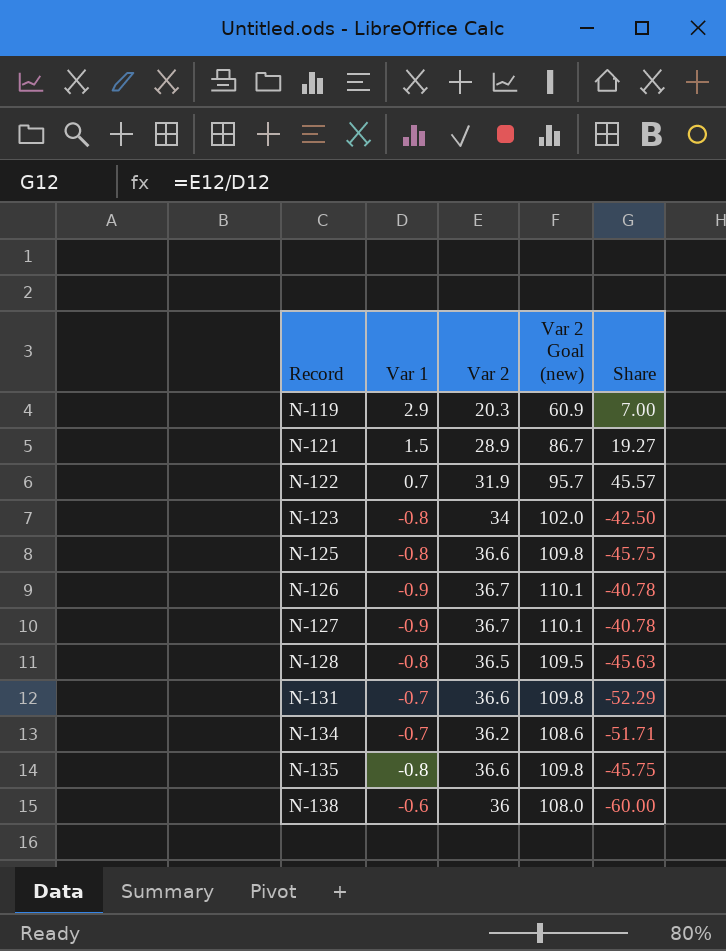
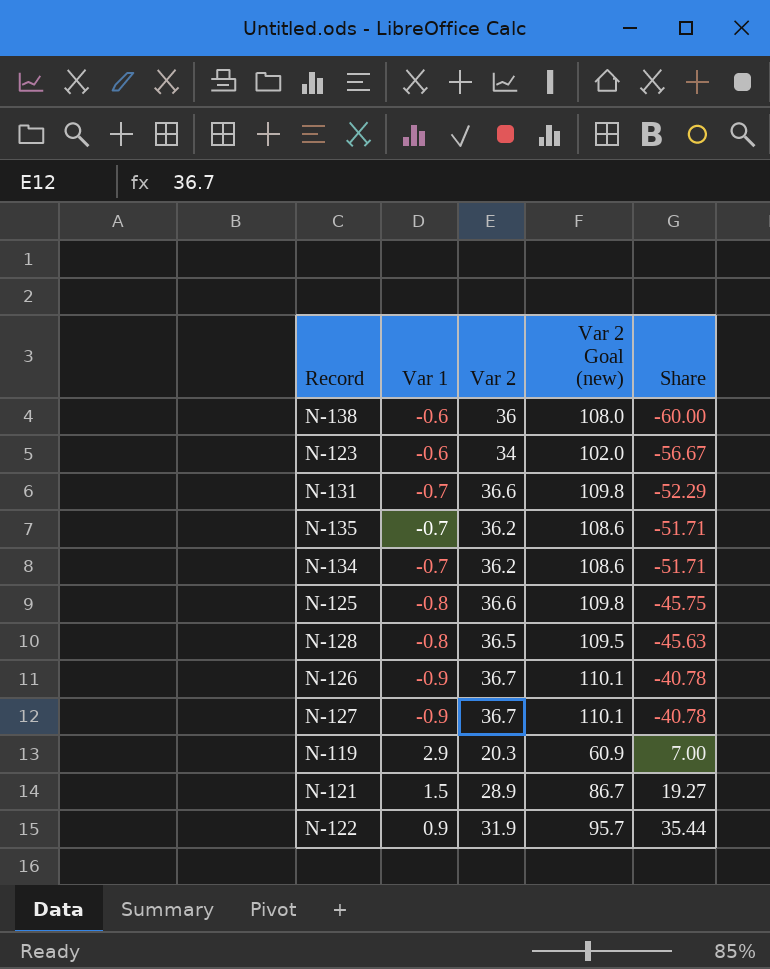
row order: Record ascending -> Share ascending
N-123 | Var 1: -0.8 -> -0.6
N-123 | Share: -42.50 -> -56.67
N-135 | Var 1: -0.8 -> -0.7
N-135 | Var 2: 36.6 -> 36.2
N-135 | Var 2 Goal (new): 109.8 -> 108.6
N-135 | Share: -45.75 -> -51.71
N-122 | Var 1: 0.7 -> 0.9
N-122 | Share: 45.57 -> 35.44

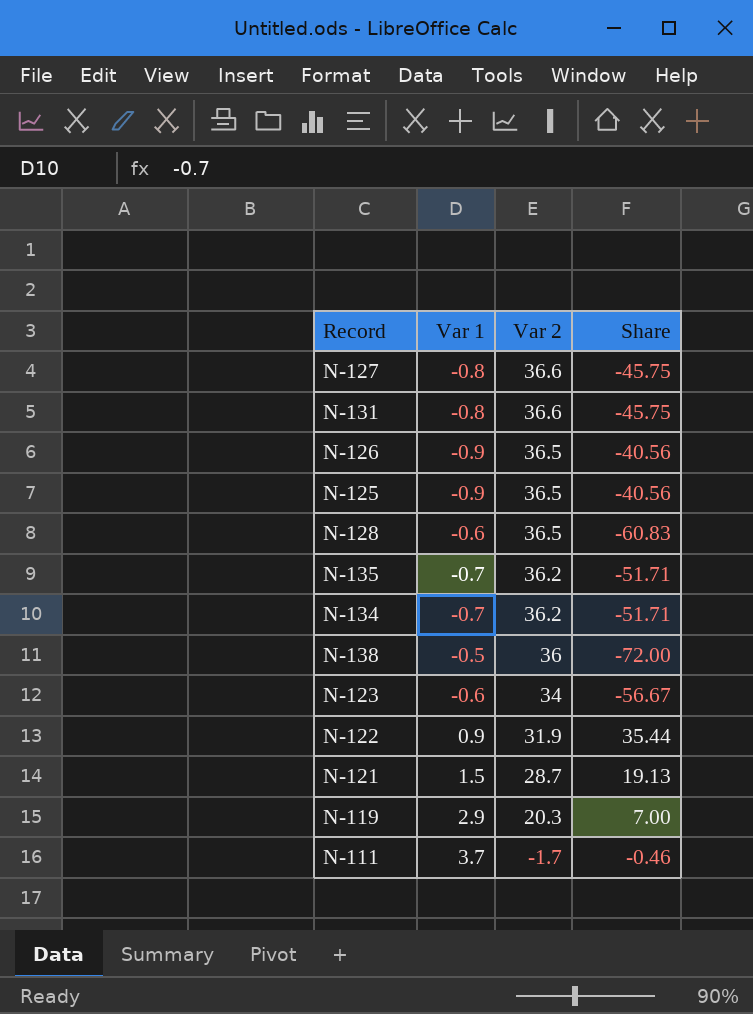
row order: Share ascending -> Var 2 descending
column Var 2 Goal (new) | formula: [Var 2] * 3 -> none
N-127 | Var 1: -0.9 -> -0.8
N-127 | Var 2: 36.7 -> 36.6
N-127 | Share: -40.78 -> -45.75
N-131 | Var 1: -0.7 -> -0.8
N-131 | Share: -52.29 -> -45.75
N-126 | Var 2: 36.7 -> 36.5
N-126 | Share: -40.78 -> -40.56
N-125 | Var 1: -0.8 -> -0.9
N-125 | Var 2: 36.6 -> 36.5
N-125 | Share: -45.75 -> -40.56
N-128 | Var 1: -0.8 -> -0.6
N-128 | Share: -45.63 -> -60.83
N-138 | Var 1: -0.6 -> -0.5
N-138 | Share: -60.00 -> -72.00
N-121 | Var 2: 28.9 -> 28.7
N-121 | Share: 19.27 -> 19.13
row N-111: none -> 3.7 | -1.7 | -0.46

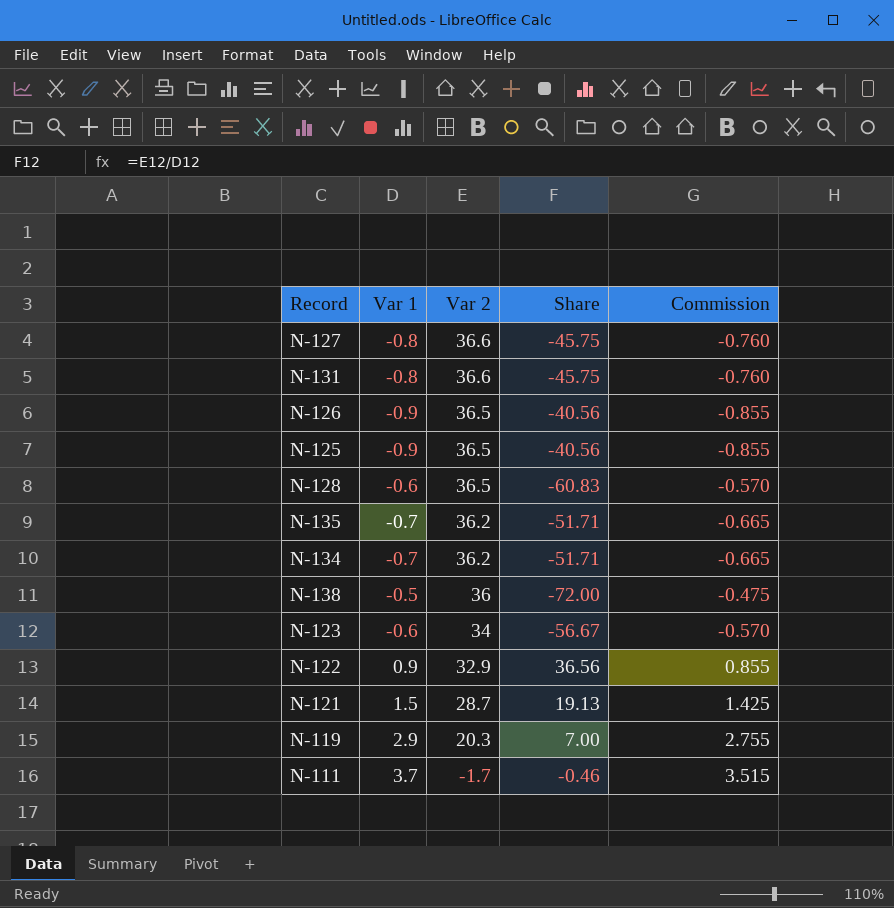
column Commission | formula: none -> [Var 1] * 0.95
N-122 | Var 2: 31.9 -> 32.9
N-122 | Share: 35.44 -> 36.56

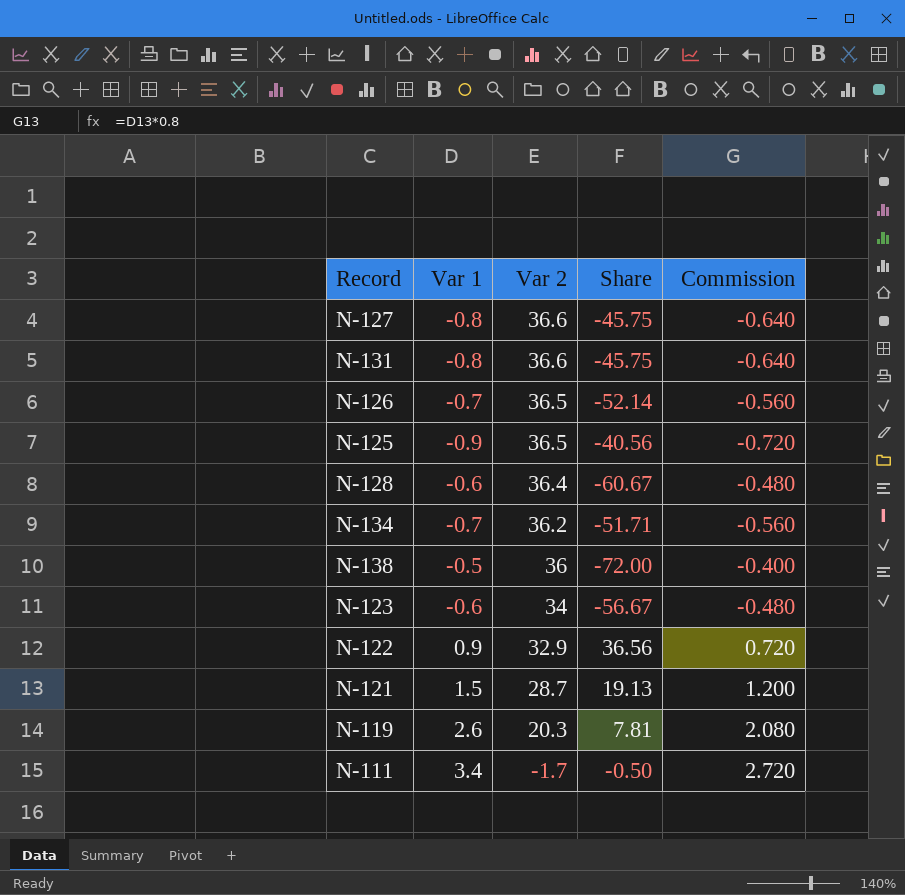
column Commission | formula: [Var 1] * 0.95 -> [Var 1] * 0.8
row N-135: -0.7 | 36.2 | -51.71 | -0.665 -> none
N-126 | Var 1: -0.9 -> -0.7
N-126 | Share: -40.56 -> -52.14
N-128 | Var 2: 36.5 -> 36.4
N-128 | Share: -60.83 -> -60.67
N-119 | Var 1: 2.9 -> 2.6
N-119 | Share: 7.00 -> 7.81
N-111 | Var 1: 3.7 -> 3.4
N-111 | Share: -0.46 -> -0.50

